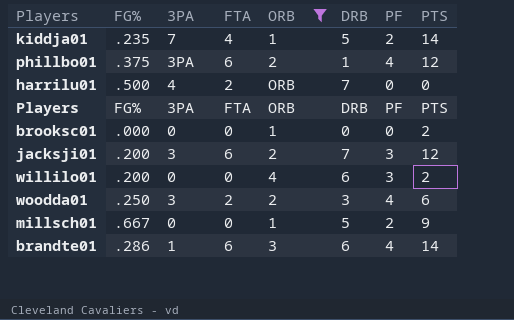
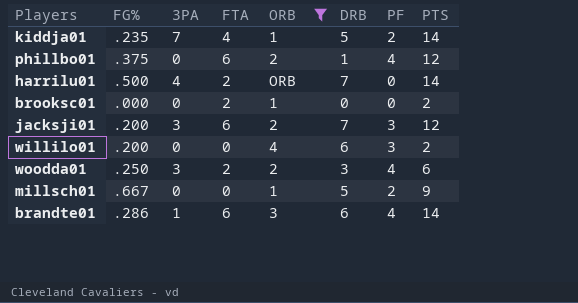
row Players: FG% | 3PA | FTA | ORB | DRB | PF | PTS -> none
phillbo01 | 3PA: 3PA -> 0
harrilu01 | PTS: 0 -> 14
brooksc01 | FTA: 0 -> 2

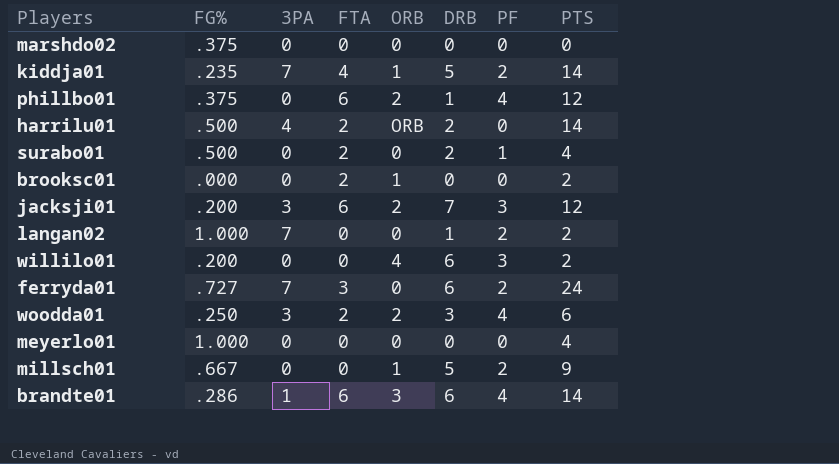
filter: ORB != 0 -> none
harrilu01 | DRB: 7 -> 2

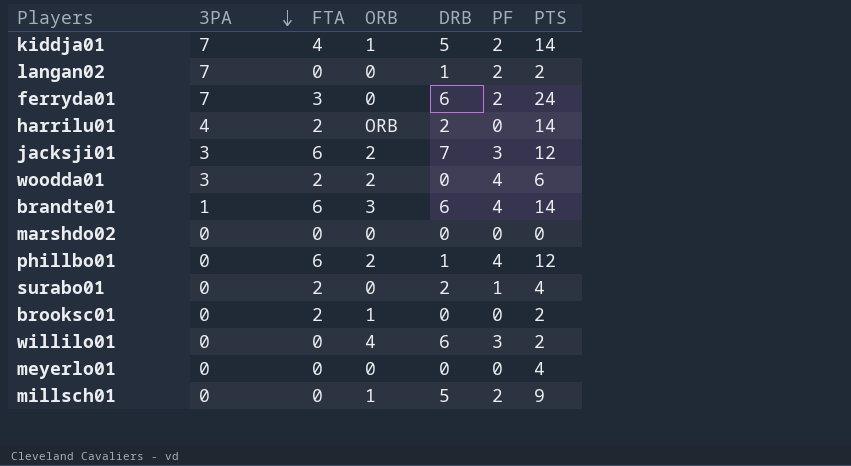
row order: none -> 3PA descending
column FG% | position: 2 -> none
woodda01 | DRB: 3 -> 0

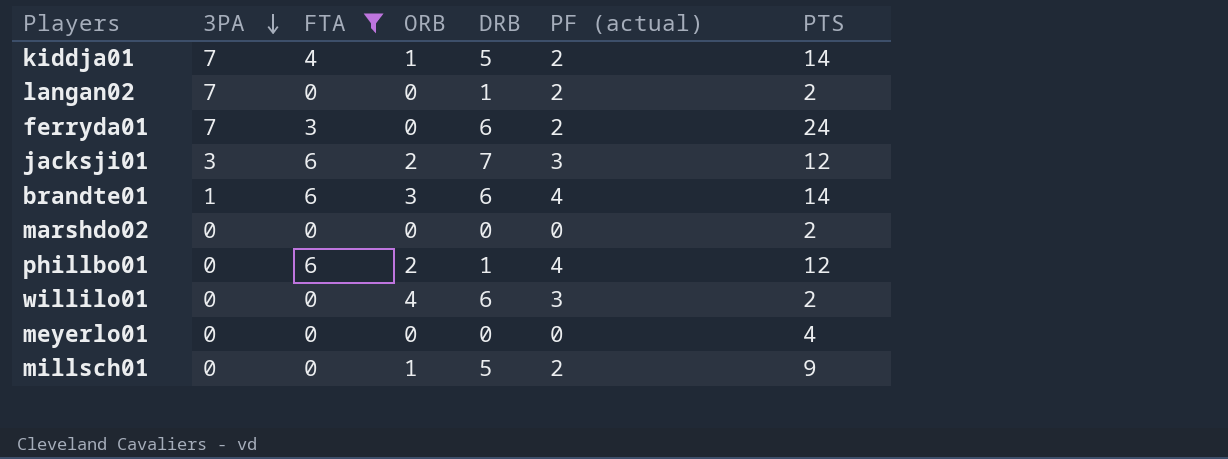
filter: none -> FTA != 2
column name: PF -> PF (actual)
marshdo02 | PTS: 0 -> 2

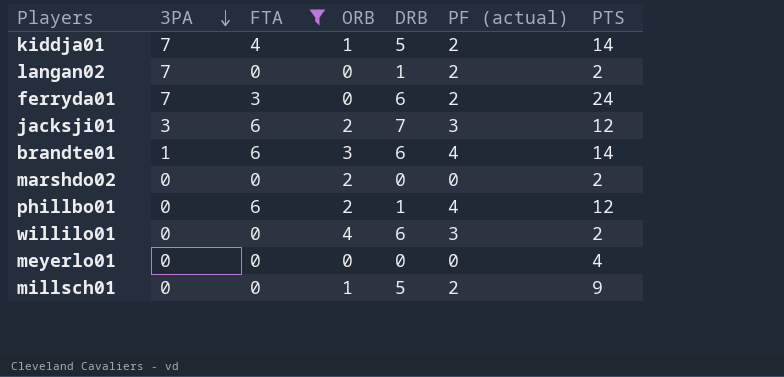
marshdo02 | ORB: 0 -> 2

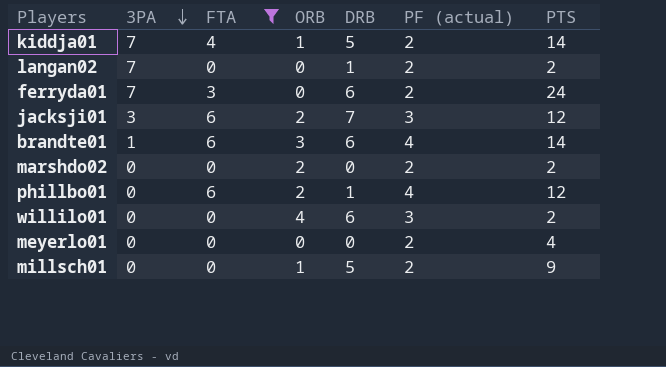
marshdo02 | PF (actual): 0 -> 2
meyerlo01 | PF (actual): 0 -> 2

